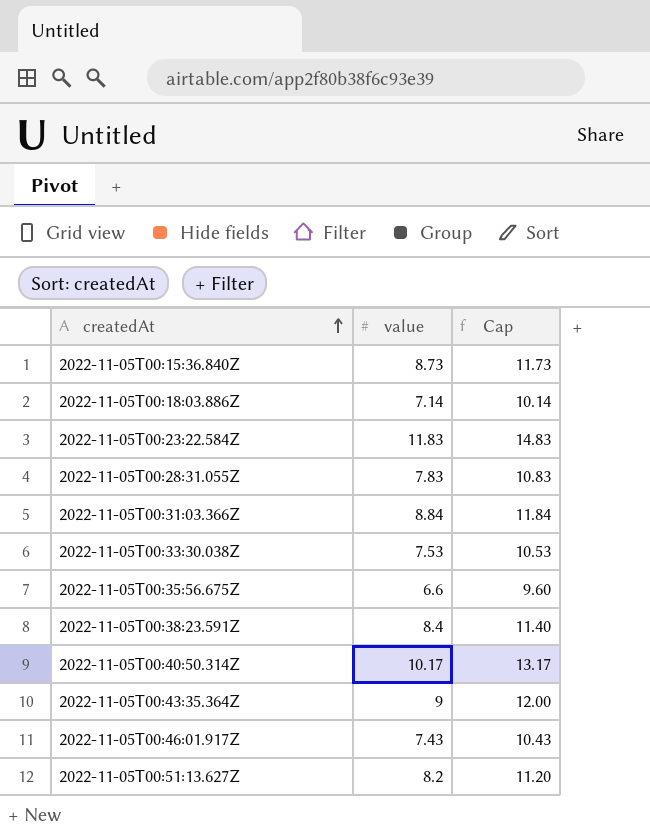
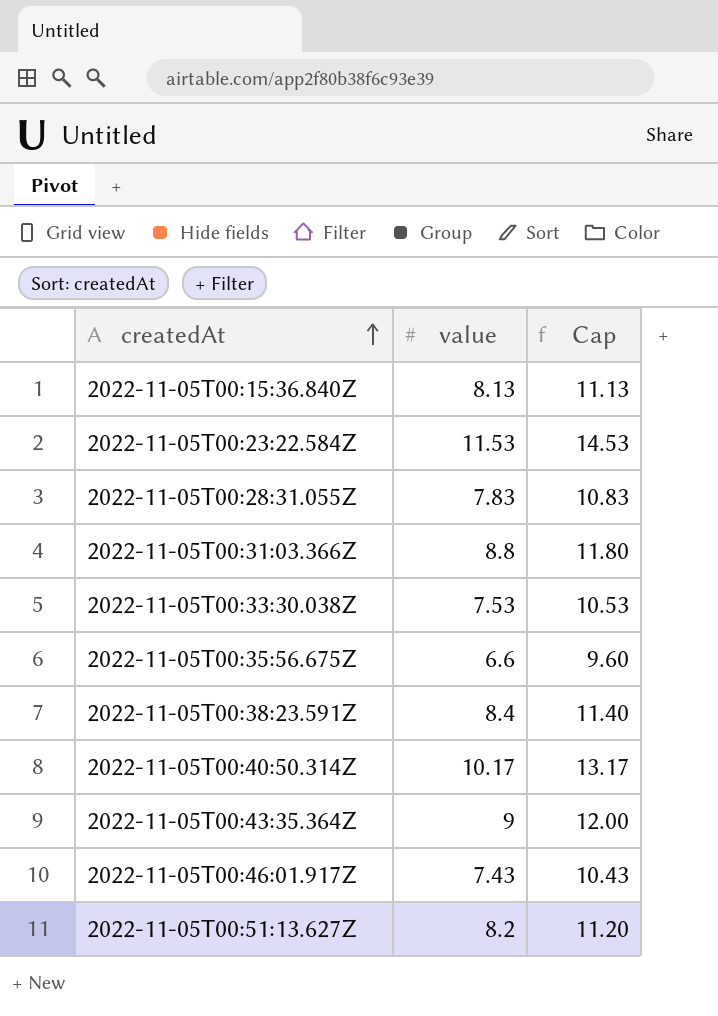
row 2022-11-05T00:18:03.886Z: 7.14 | 10.14 -> none
2022-11-05T00:15:36.840Z | value: 8.73 -> 8.13
2022-11-05T00:15:36.840Z | Cap: 11.73 -> 11.13
2022-11-05T00:23:22.584Z | value: 11.83 -> 11.53
2022-11-05T00:23:22.584Z | Cap: 14.83 -> 14.53
2022-11-05T00:31:03.366Z | value: 8.84 -> 8.8
2022-11-05T00:31:03.366Z | Cap: 11.84 -> 11.80

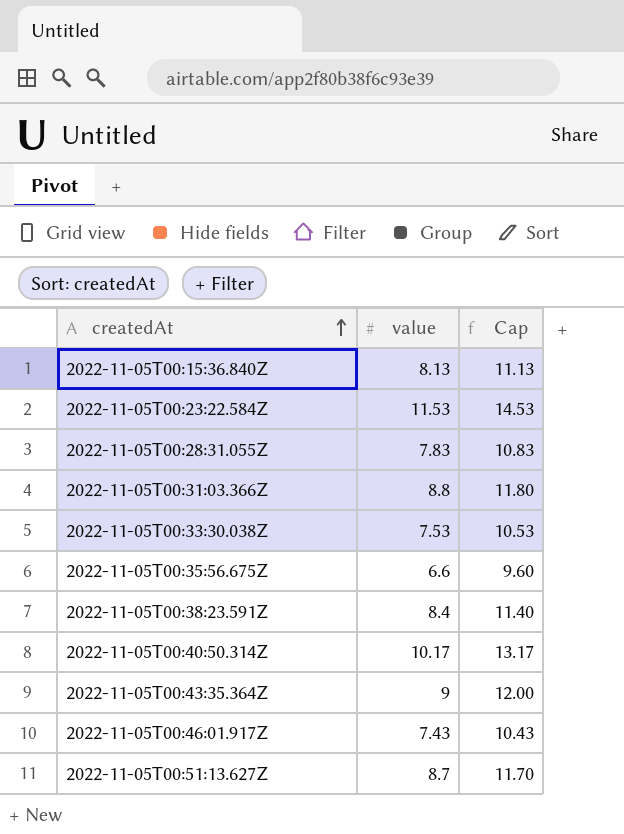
2022-11-05T00:51:13.627Z | value: 8.2 -> 8.7
2022-11-05T00:51:13.627Z | Cap: 11.20 -> 11.70

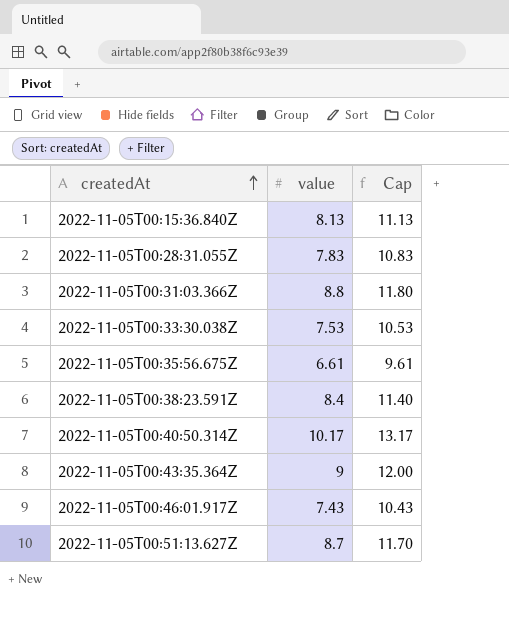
row 2022-11-05T00:23:22.584Z: 11.53 | 14.53 -> none
2022-11-05T00:35:56.675Z | value: 6.6 -> 6.61
2022-11-05T00:35:56.675Z | Cap: 9.60 -> 9.61

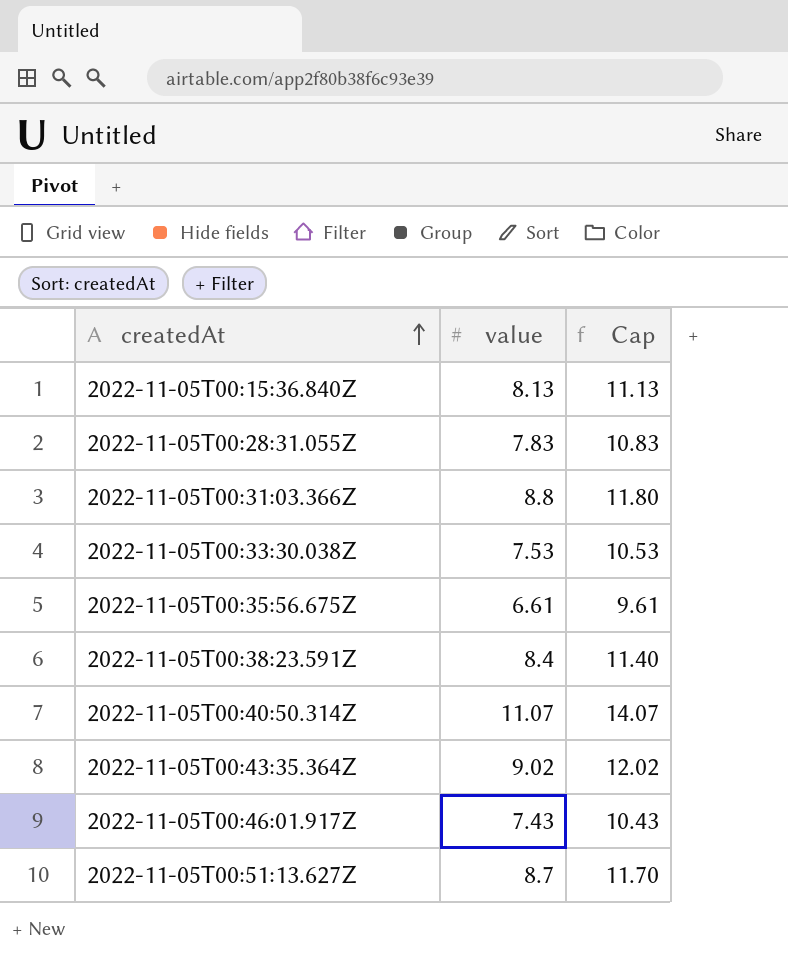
2022-11-05T00:40:50.314Z | value: 10.17 -> 11.07
2022-11-05T00:40:50.314Z | Cap: 13.17 -> 14.07
2022-11-05T00:43:35.364Z | value: 9 -> 9.02
2022-11-05T00:43:35.364Z | Cap: 12.00 -> 12.02

